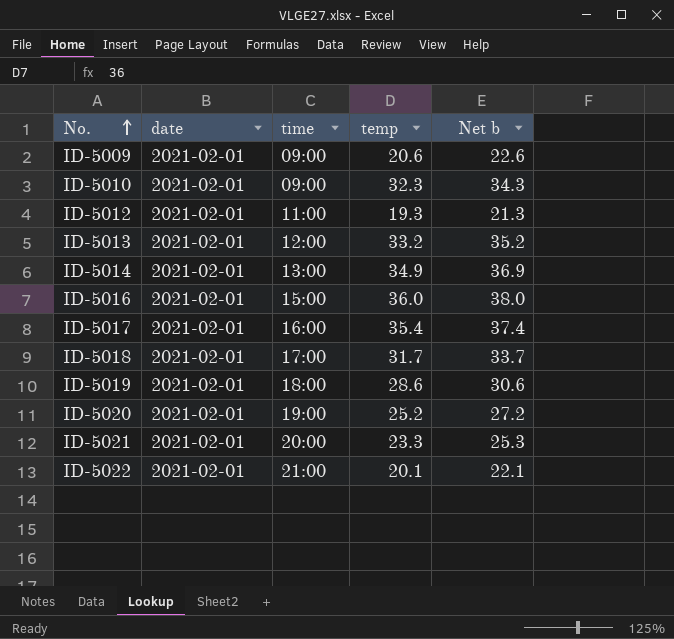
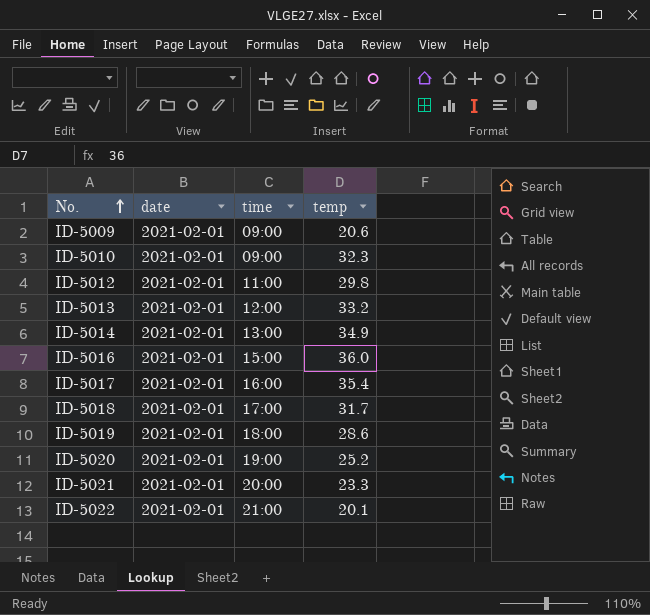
column Net b | formula: [temp] + 2 -> none
ID-5012 | temp: 19.3 -> 29.8

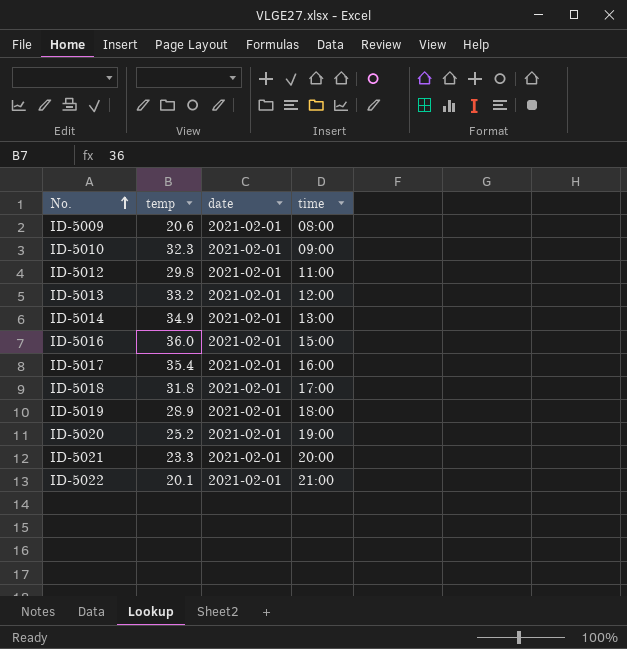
column temp | position: 4 -> 2
ID-5009 | time: 09:00 -> 08:00
ID-5018 | temp: 31.7 -> 31.8
ID-5019 | temp: 28.6 -> 28.9

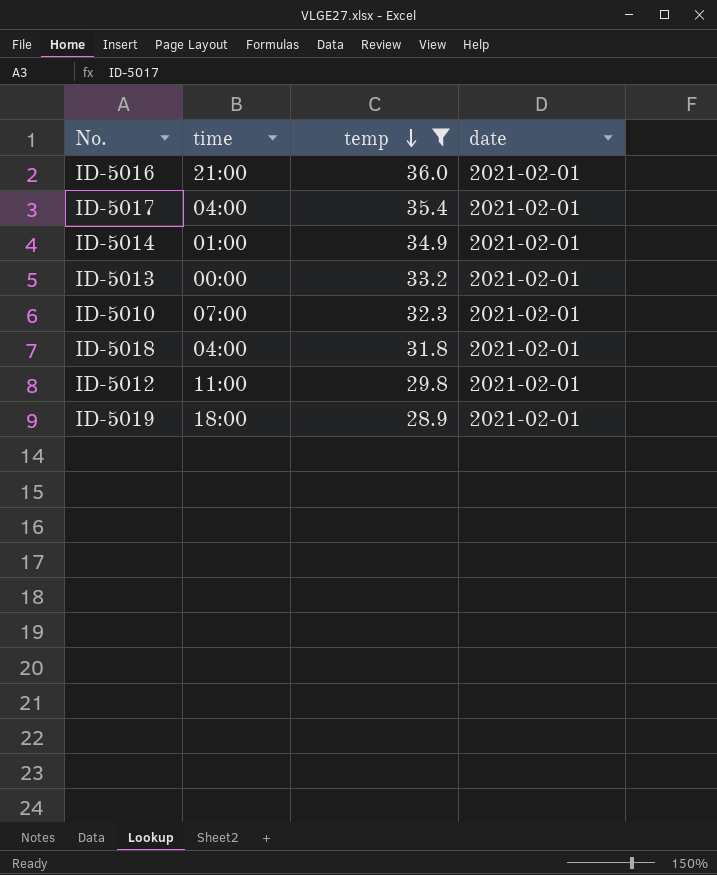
filter: none -> temp >= 28.9
row order: No. ascending -> temp descending
column time | position: 4 -> 2
ID-5016 | time: 15:00 -> 21:00
ID-5017 | time: 16:00 -> 04:00
ID-5014 | time: 13:00 -> 01:00
ID-5013 | time: 12:00 -> 00:00
ID-5010 | time: 09:00 -> 07:00
ID-5018 | time: 17:00 -> 04:00

